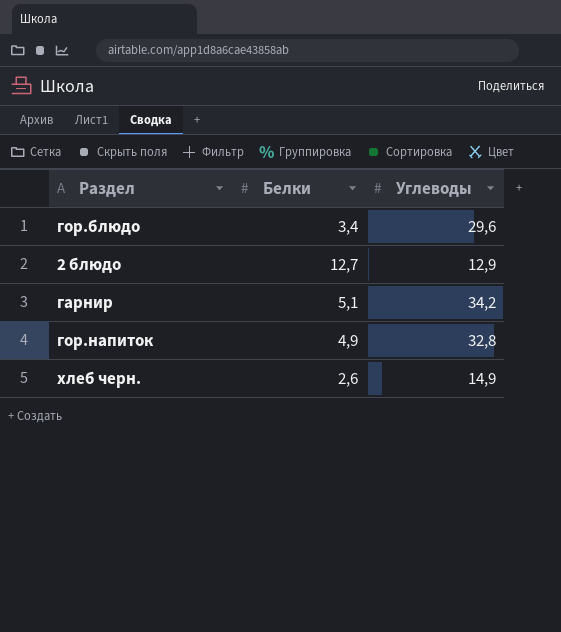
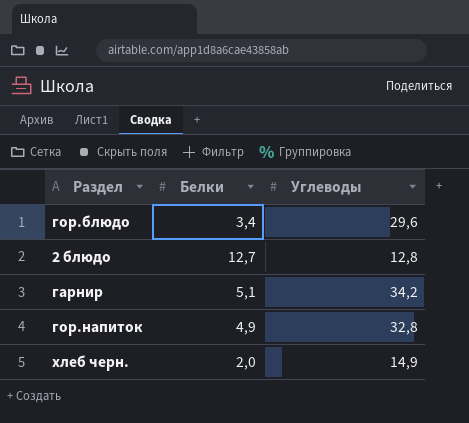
2 блюдо | Углеводы: 12,9 -> 12,8
хлеб черн. | Белки: 2,6 -> 2,0

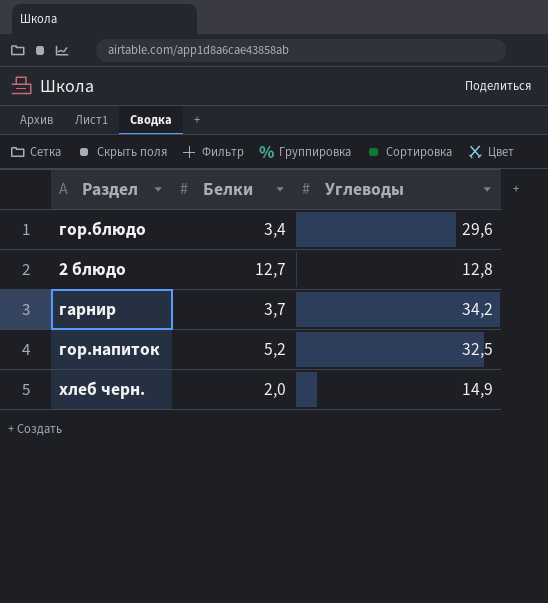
гарнир | Белки: 5,1 -> 3,7
гор.напиток | Белки: 4,9 -> 5,2
гор.напиток | Углеводы: 32,8 -> 32,5

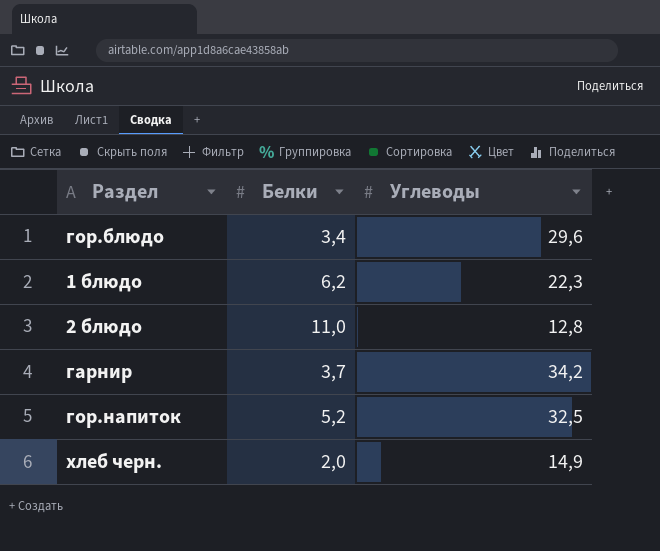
row 1 блюдо: none -> 6,2 | 22,3
2 блюдо | Белки: 12,7 -> 11,0

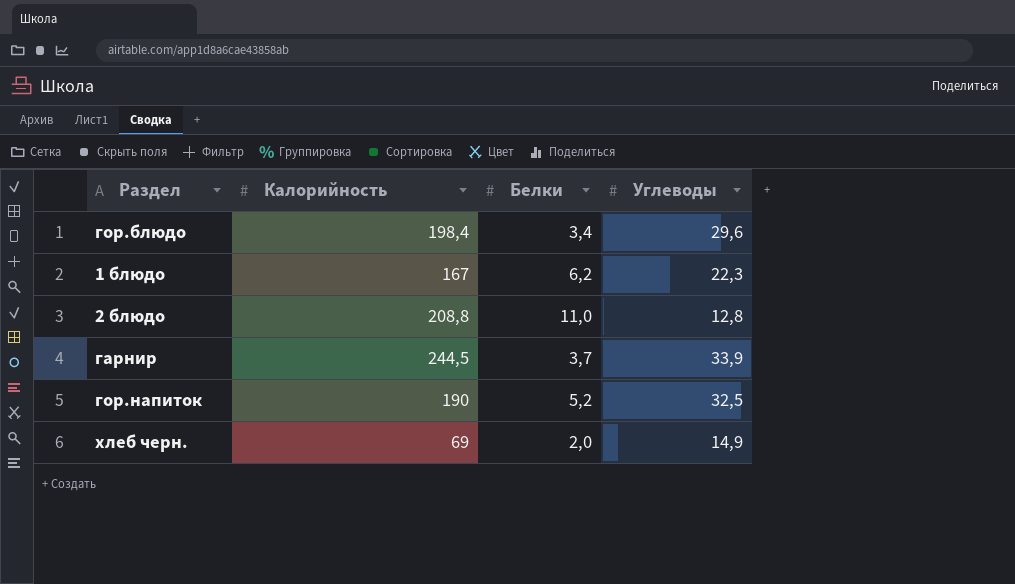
column Калорийность | position: none -> 2
гарнир | Углеводы: 34,2 -> 33,9

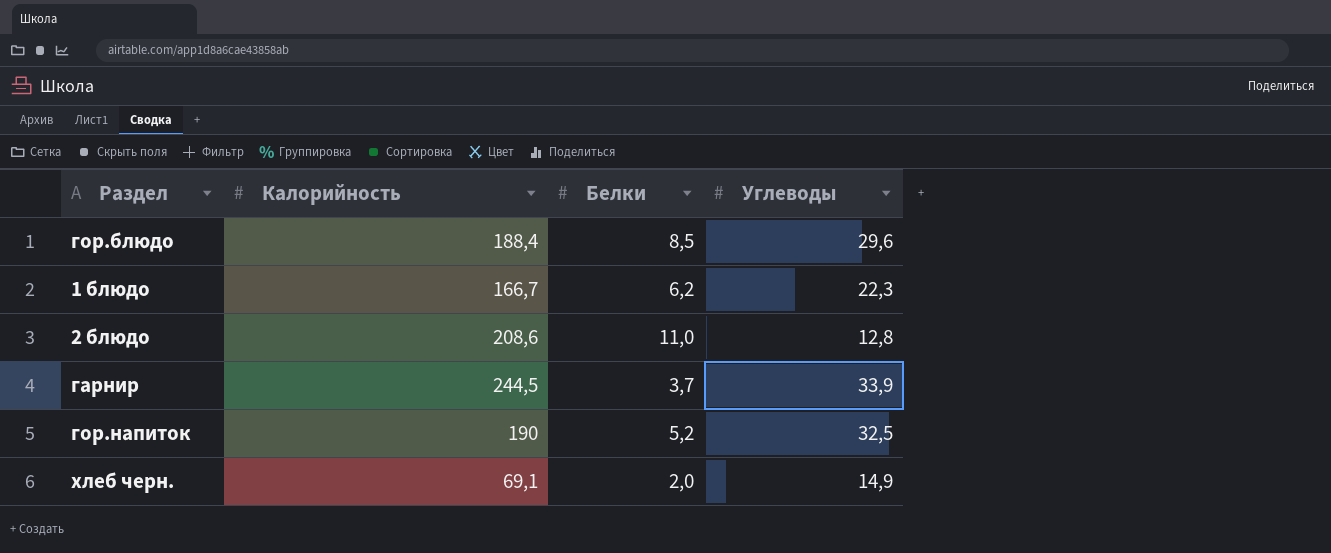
гор.блюдо | Калорийность: 198,4 -> 188,4
гор.блюдо | Белки: 3,4 -> 8,5
1 блюдо | Калорийность: 167 -> 166,7
2 блюдо | Калорийность: 208,8 -> 208,6
хлеб черн. | Калорийность: 69 -> 69,1

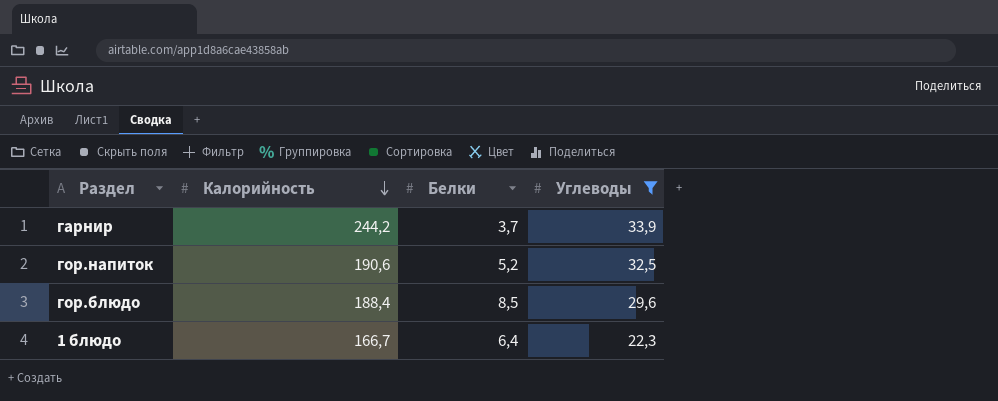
filter: none -> Углеводы >= 22,3
row order: none -> Калорийность descending
гарнир | Калорийность: 244,5 -> 244,2
гор.напиток | Калорийность: 190 -> 190,6
1 блюдо | Белки: 6,2 -> 6,4

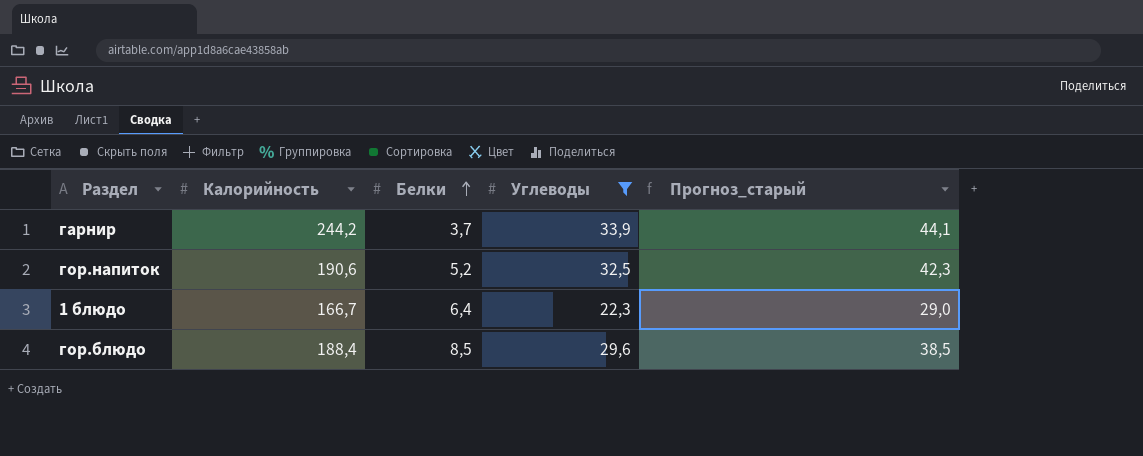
row order: Калорийность descending -> Белки ascending
column Прогноз_старый | formula: none -> [Углеводы] * 1,3

